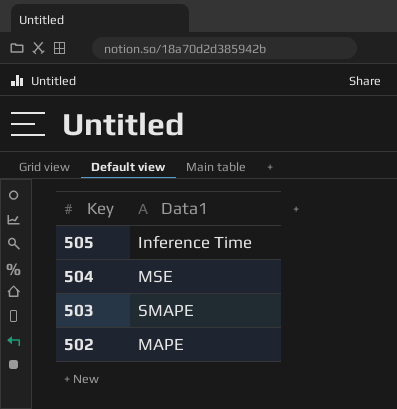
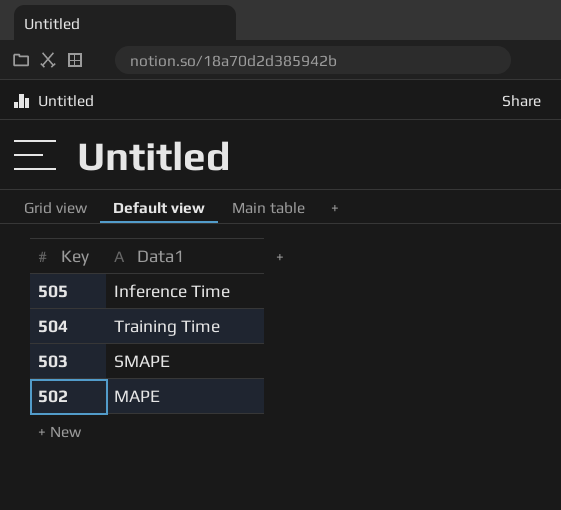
504 | Data1: MSE -> Training Time

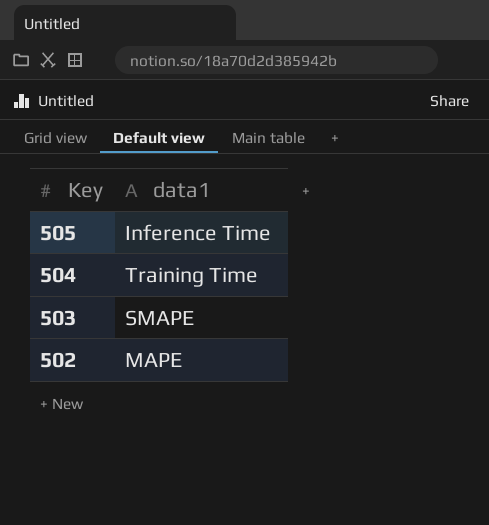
column name: Data1 -> data1

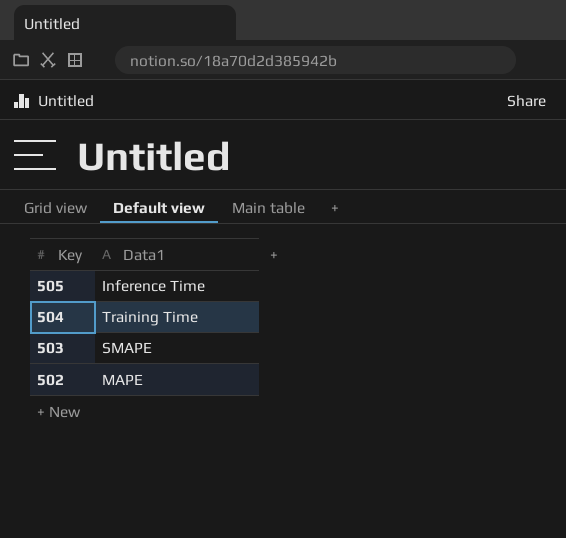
column name: data1 -> Data1

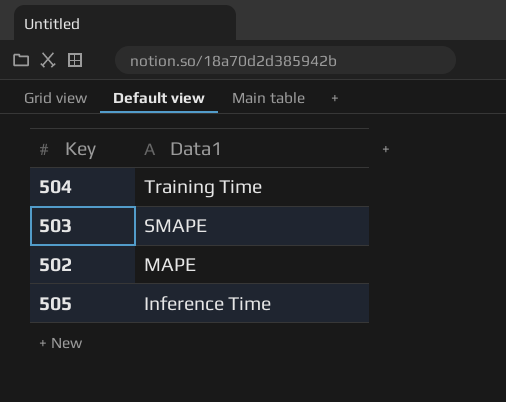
row order: Key descending -> Data1 descending

